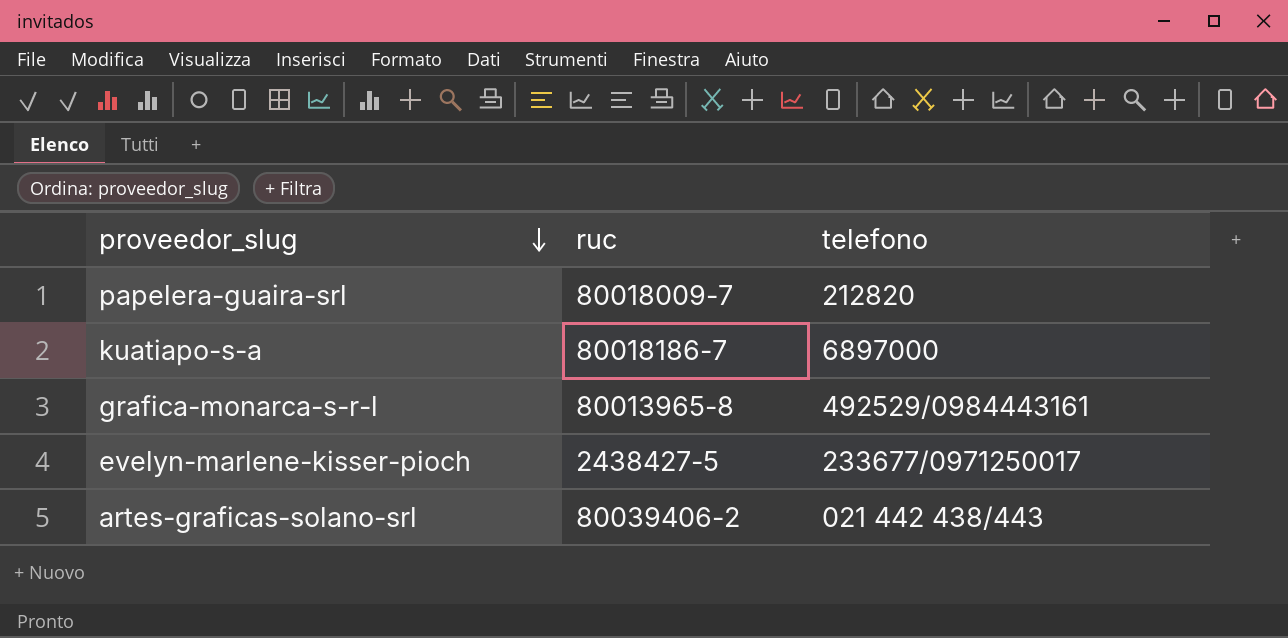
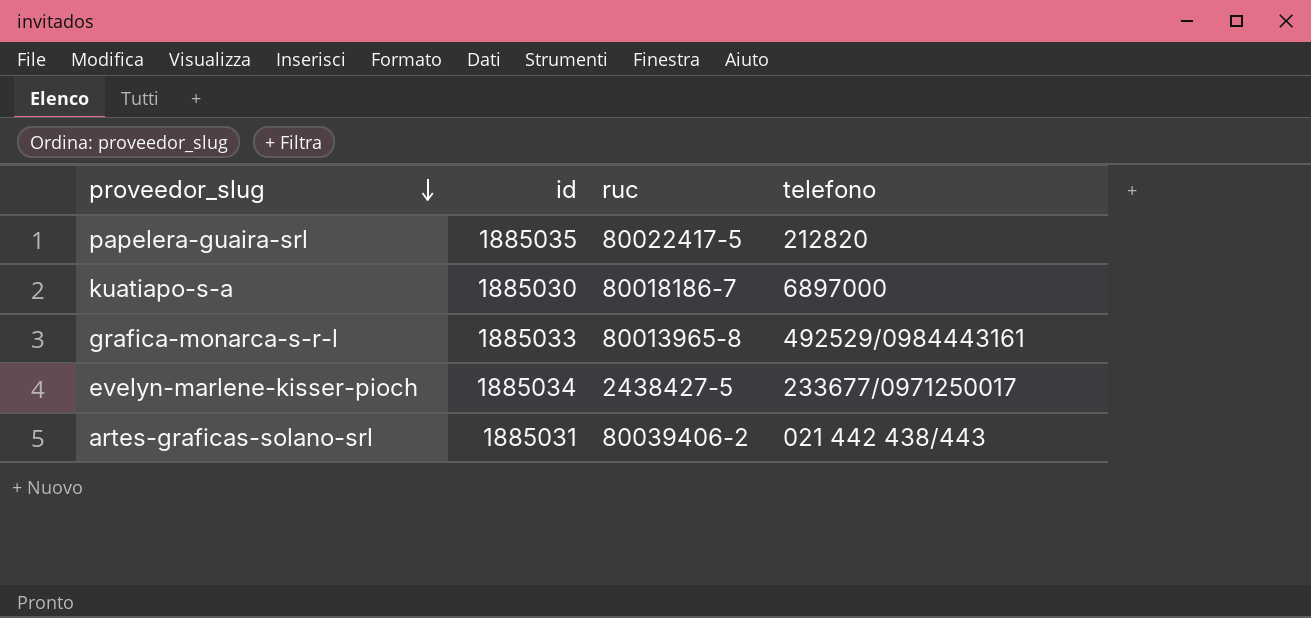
column id | position: none -> 2
papelera-guaira-srl | ruc: 80018009-7 -> 80022417-5

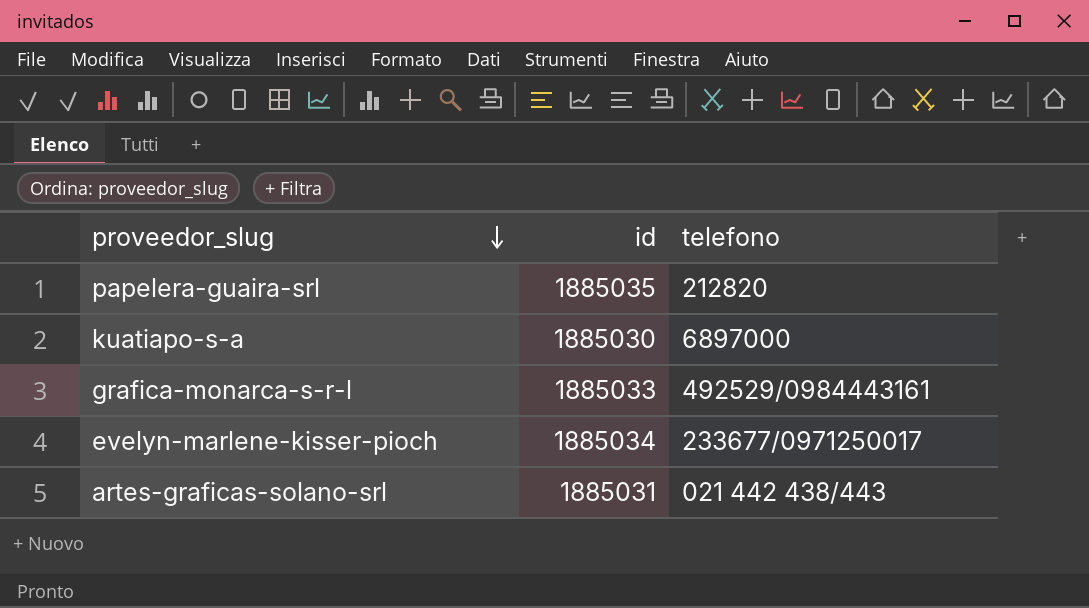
column ruc | position: 3 -> none

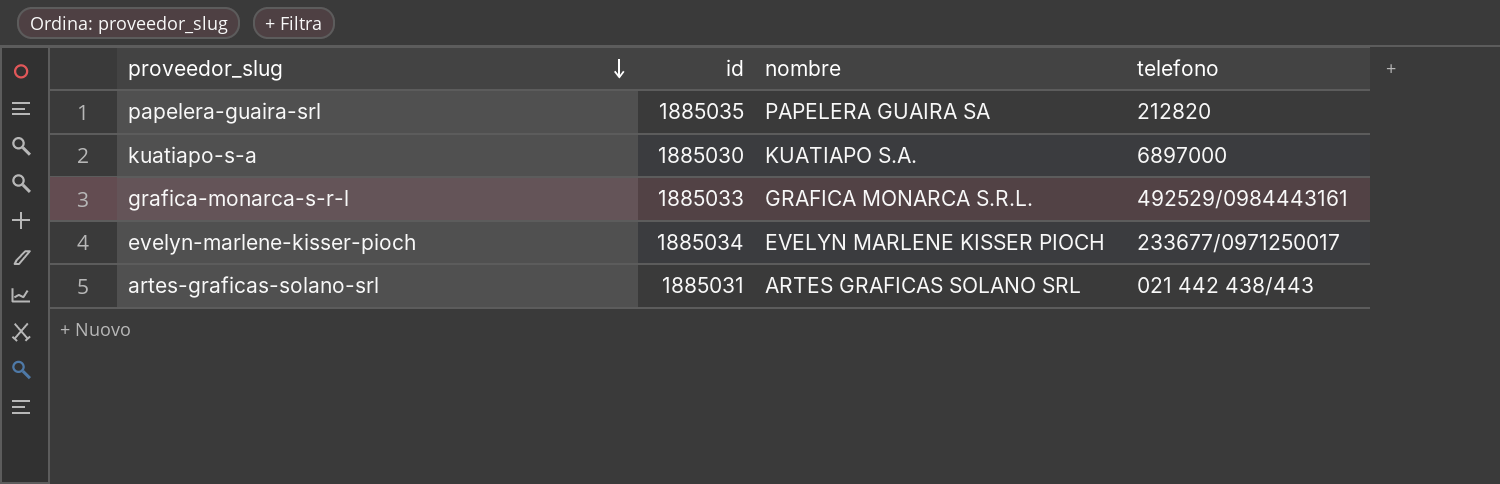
column nombre | position: none -> 3

